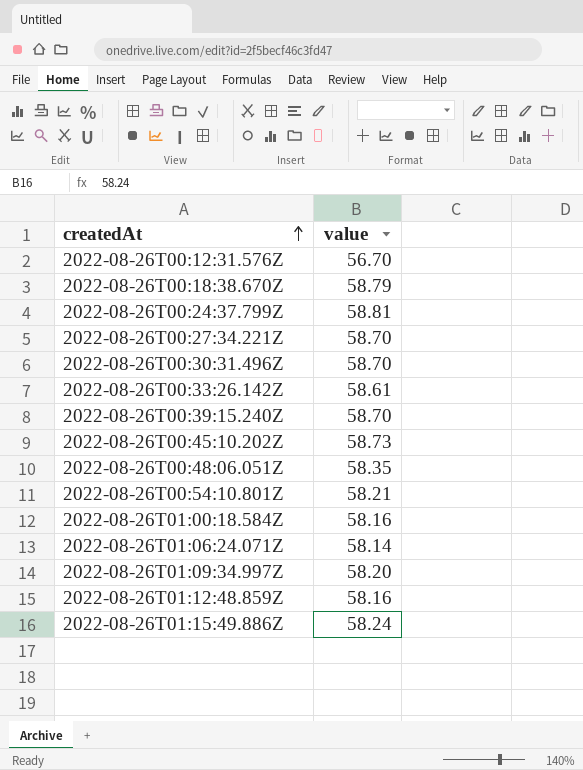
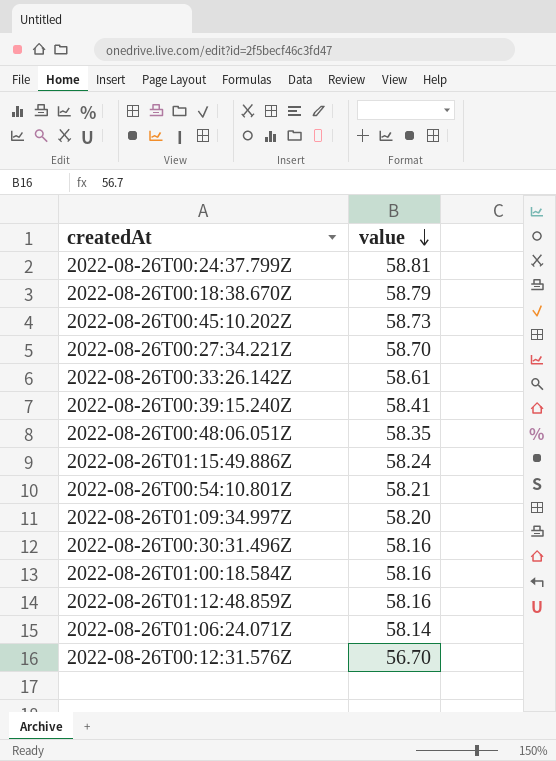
row order: createdAt ascending -> value descending
2022-08-26T00:39:15.240Z | value: 58.70 -> 58.41
2022-08-26T00:30:31.496Z | value: 58.70 -> 58.16

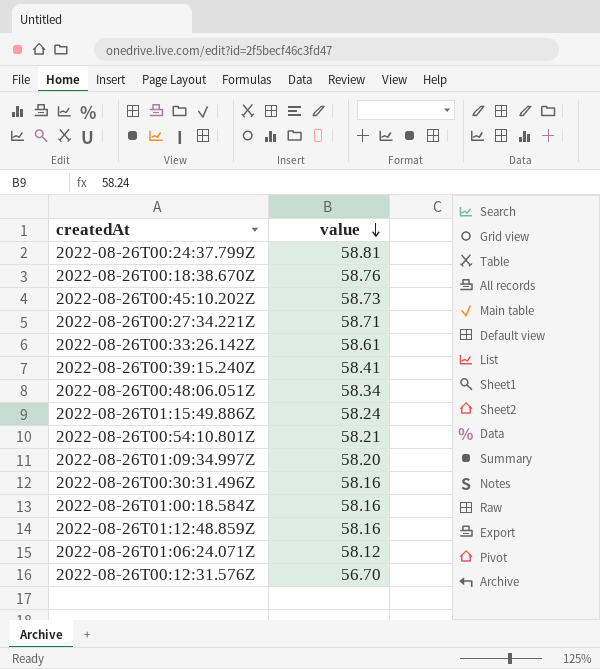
2022-08-26T00:18:38.670Z | value: 58.79 -> 58.76
2022-08-26T00:27:34.221Z | value: 58.70 -> 58.71
2022-08-26T00:48:06.051Z | value: 58.35 -> 58.34
2022-08-26T01:06:24.071Z | value: 58.14 -> 58.12

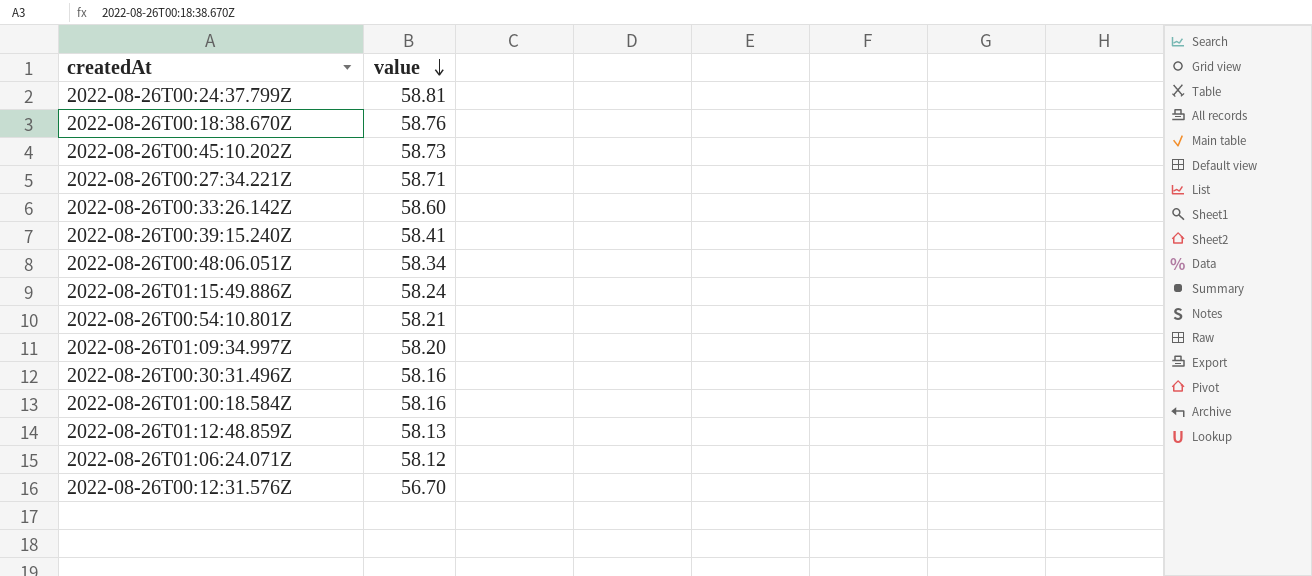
2022-08-26T00:33:26.142Z | value: 58.61 -> 58.60
2022-08-26T01:12:48.859Z | value: 58.16 -> 58.13

